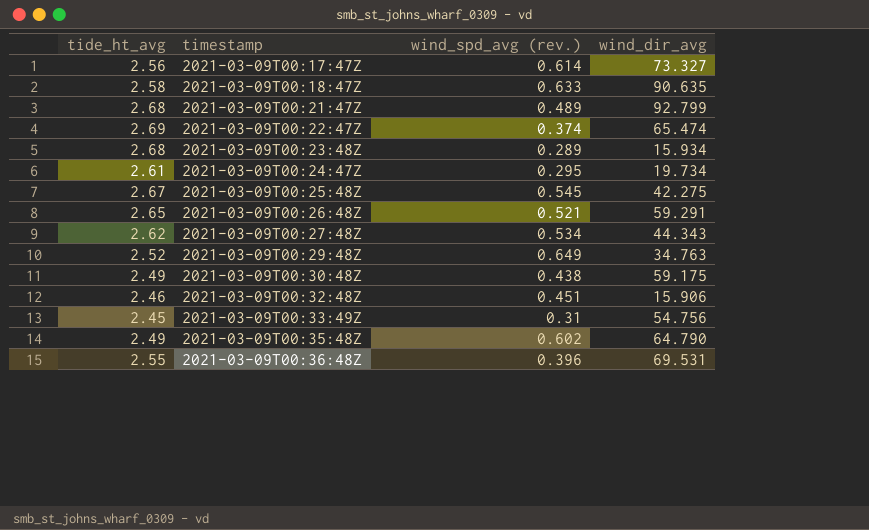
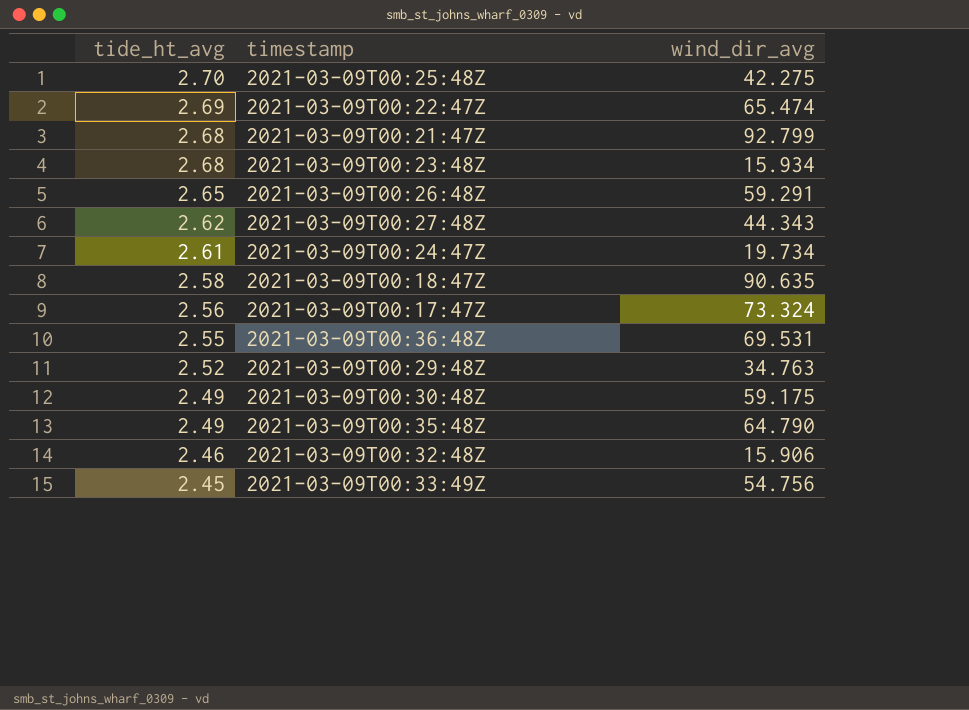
row order: timestamp ascending -> tide_ht_avg descending
column wind_spd_avg (rev.) | position: 3 -> none
2021-03-09T00:25:48Z | tide_ht_avg: 2.67 -> 2.70
2021-03-09T00:17:47Z | wind_dir_avg: 73.327 -> 73.324

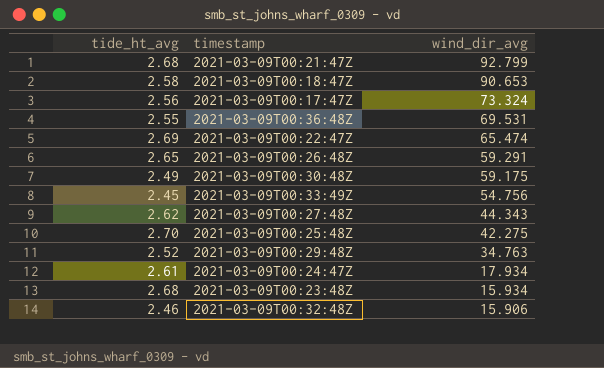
row order: tide_ht_avg descending -> wind_dir_avg descending
row 2021-03-09T00:35:48Z: 2.49 | 64.790 -> none
2021-03-09T00:18:47Z | wind_dir_avg: 90.635 -> 90.653
2021-03-09T00:24:47Z | wind_dir_avg: 19.734 -> 17.934

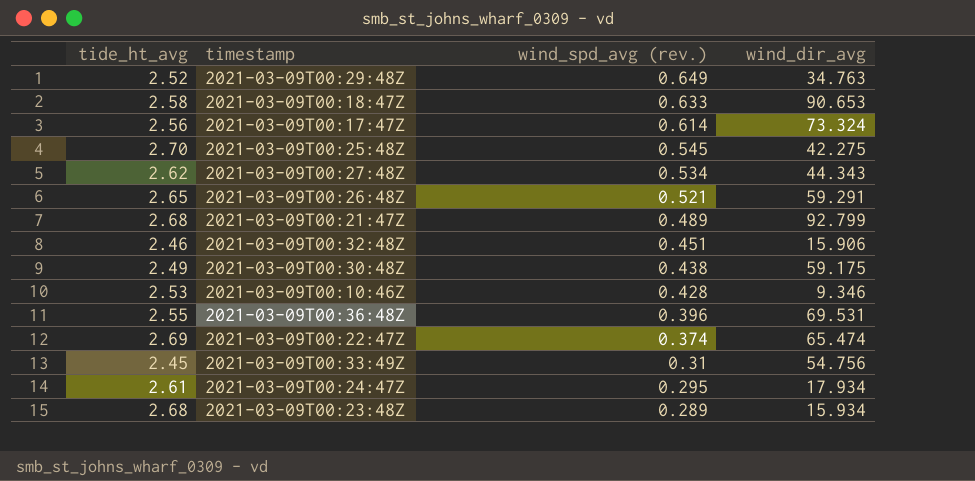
row order: wind_dir_avg descending -> wind_spd_avg (rev.) descending
column wind_spd_avg (rev.) | position: none -> 3
row 2021-03-09T00:10:46Z: none -> 2.53 | 0.428 | 9.346

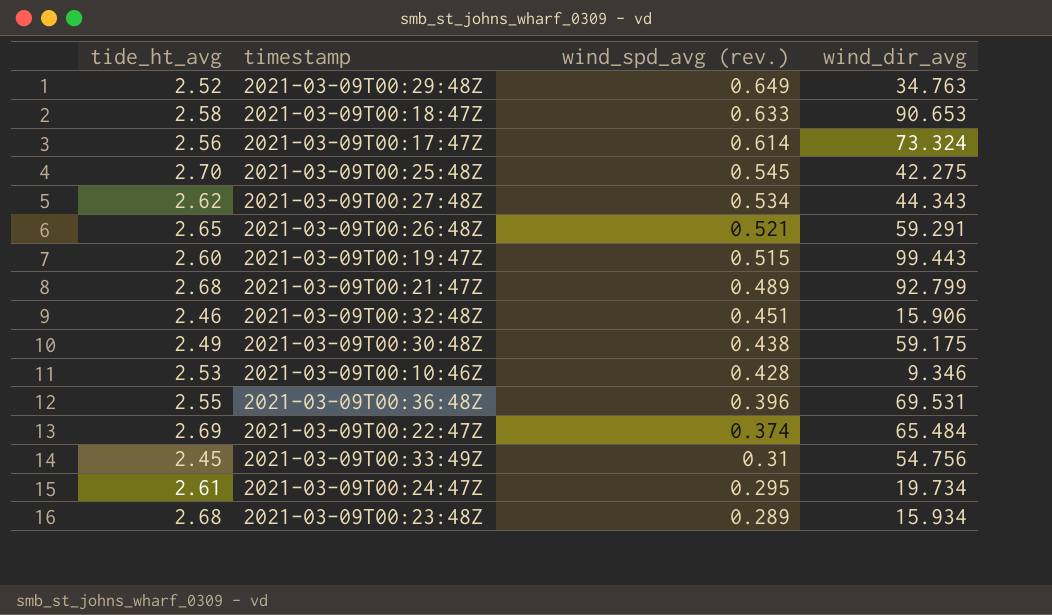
row 2021-03-09T00:19:47Z: none -> 2.60 | 0.515 | 99.443
2021-03-09T00:22:47Z | wind_dir_avg: 65.474 -> 65.484
2021-03-09T00:24:47Z | wind_dir_avg: 17.934 -> 19.734

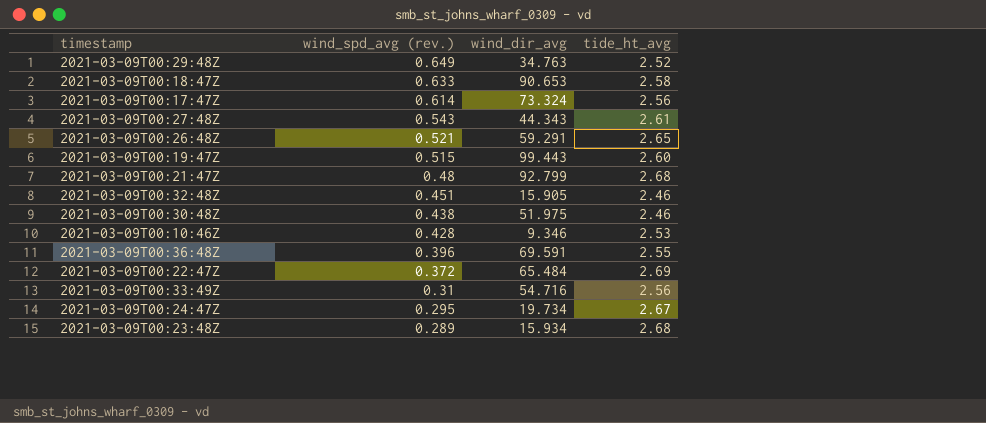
column tide_ht_avg | position: 1 -> 4
row 2021-03-09T00:25:48Z: 2.70 | 0.545 | 42.275 -> none
2021-03-09T00:27:48Z | wind_spd_avg (rev.): 0.534 -> 0.543
2021-03-09T00:27:48Z | tide_ht_avg: 2.62 -> 2.61
2021-03-09T00:21:47Z | wind_spd_avg (rev.): 0.489 -> 0.48
2021-03-09T00:32:48Z | wind_dir_avg: 15.906 -> 15.905
2021-03-09T00:30:48Z | wind_dir_avg: 59.175 -> 51.975
2021-03-09T00:30:48Z | tide_ht_avg: 2.49 -> 2.46
2021-03-09T00:36:48Z | wind_dir_avg: 69.531 -> 69.591
2021-03-09T00:22:47Z | wind_spd_avg (rev.): 0.374 -> 0.372
2021-03-09T00:33:49Z | wind_dir_avg: 54.756 -> 54.716
2021-03-09T00:33:49Z | tide_ht_avg: 2.45 -> 2.56
2021-03-09T00:24:47Z | tide_ht_avg: 2.61 -> 2.67

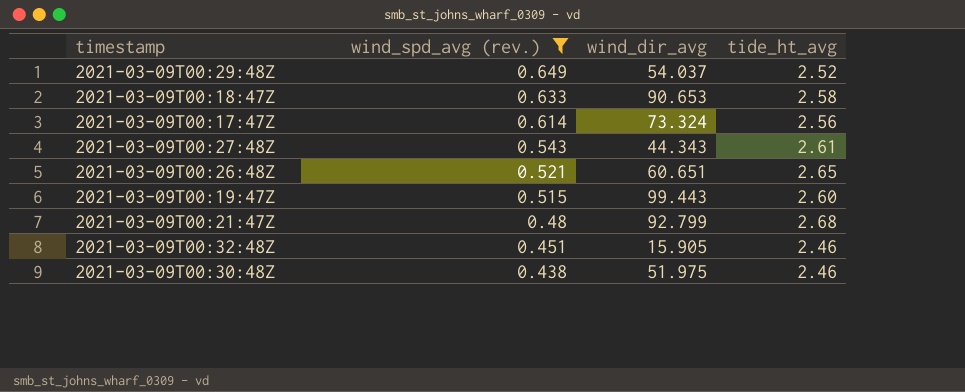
filter: none -> wind_spd_avg (rev.) >= 0.438
2021-03-09T00:29:48Z | wind_dir_avg: 34.763 -> 54.037
2021-03-09T00:26:48Z | wind_dir_avg: 59.291 -> 60.651

